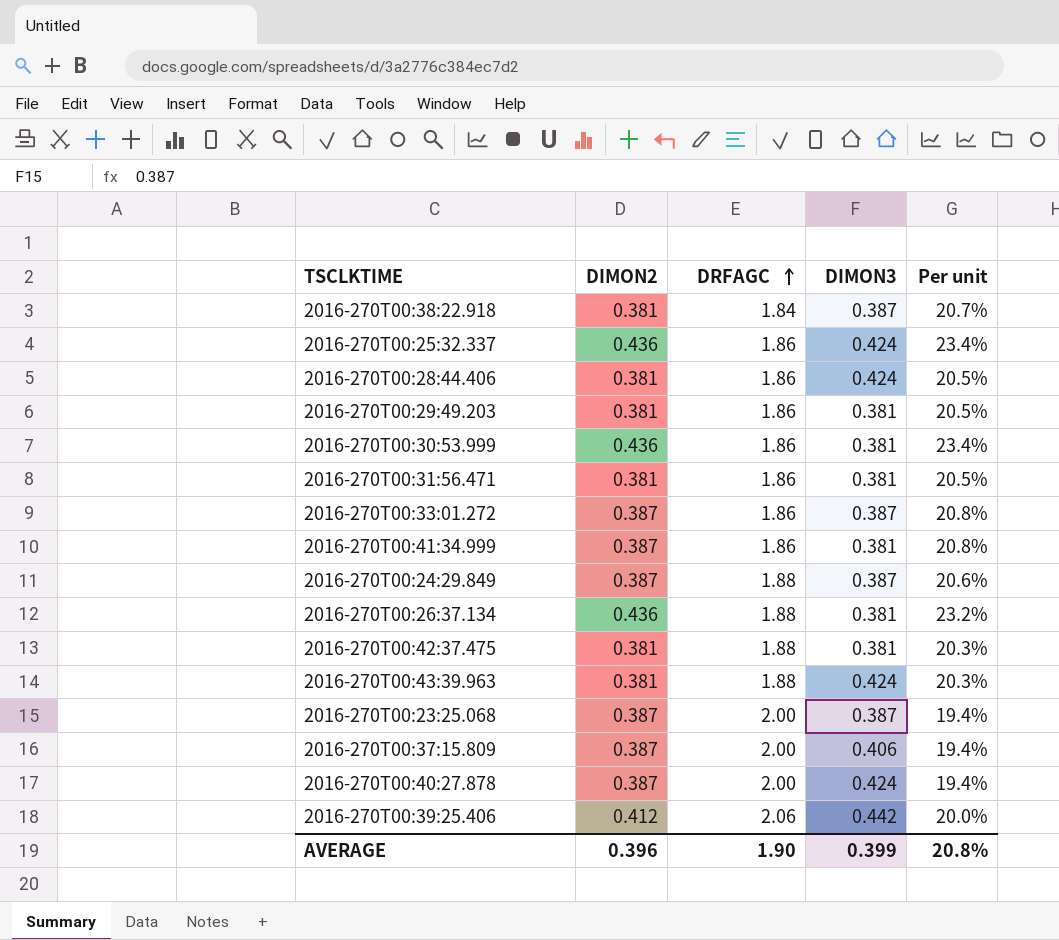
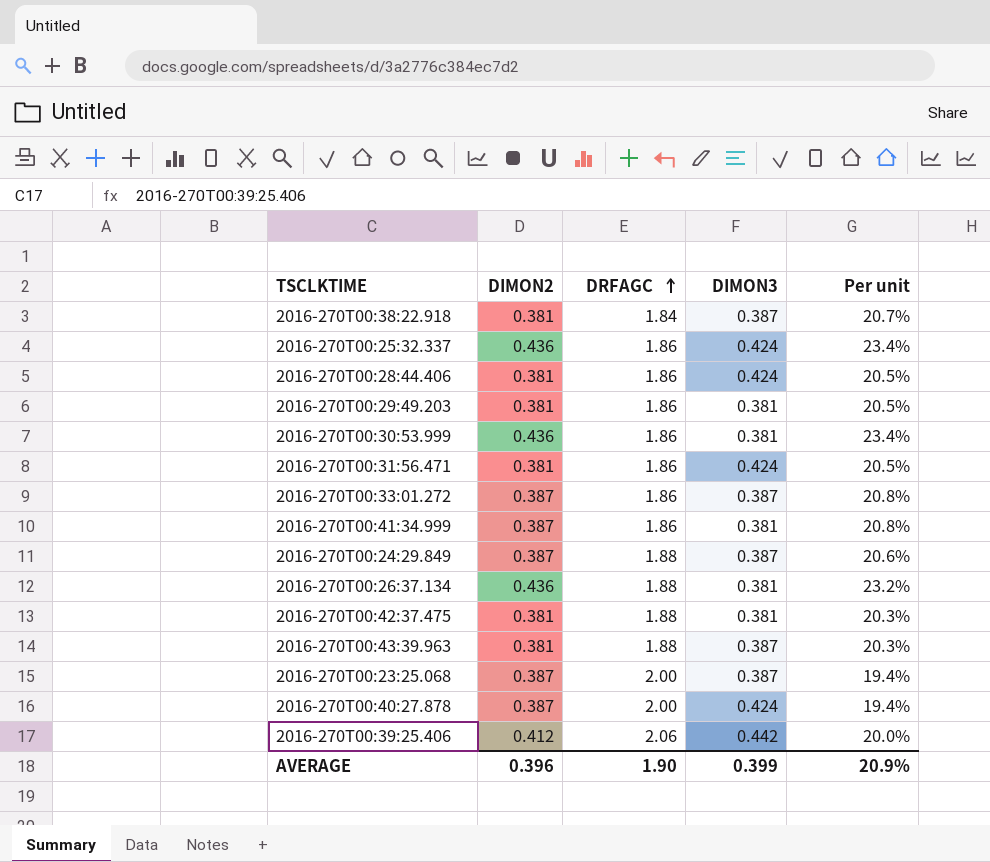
row 2016-270T00:37:15.809: 0.387 | 2.00 | 0.406 | 19.4% -> none
2016-270T00:31:56.471 | DIMON3: 0.381 -> 0.424
2016-270T00:43:39.963 | DIMON3: 0.424 -> 0.387
AVERAGE | Per unit: 20.8% -> 20.9%

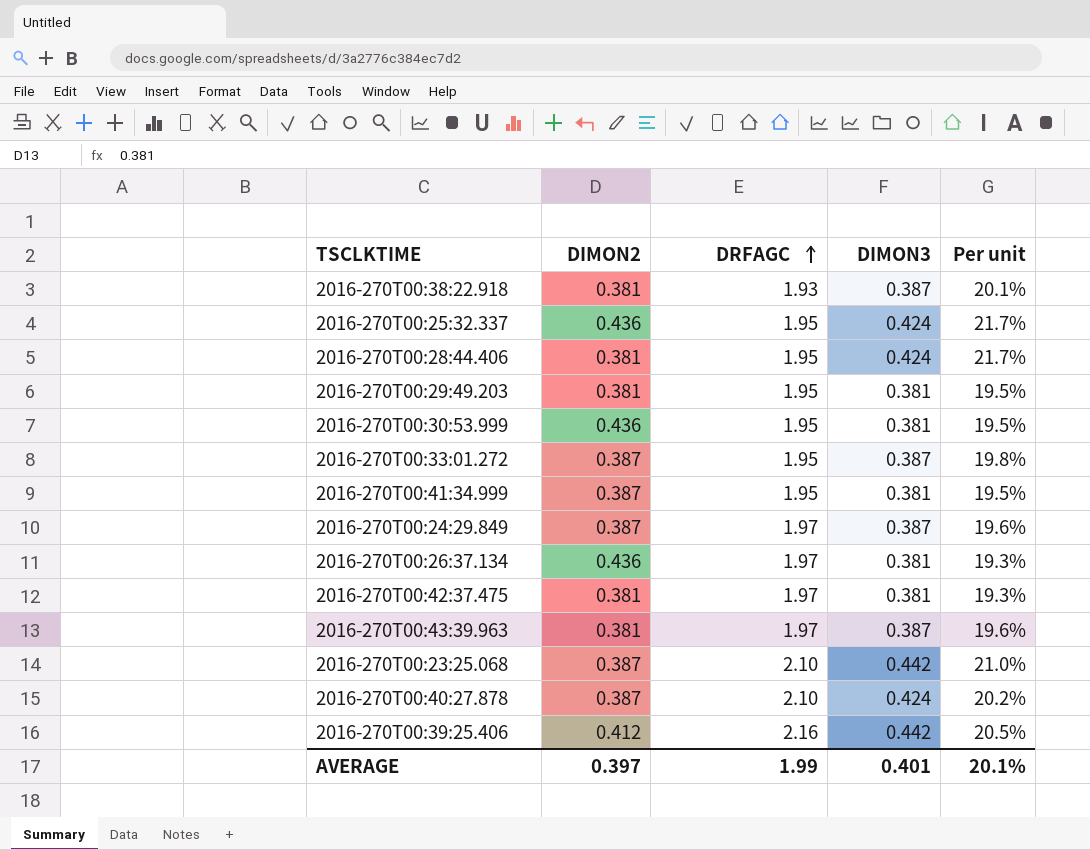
column Per unit | formula: [DIMON2] / [DRFAGC] -> [DIMON3] / [DRFAGC]
row 2016-270T00:31:56.471: 0.381 | 1.86 | 0.424 | 20.5% -> none
2016-270T00:38:22.918 | DRFAGC: 1.84 -> 1.93
2016-270T00:25:32.337 | DRFAGC: 1.86 -> 1.95
2016-270T00:28:44.406 | DRFAGC: 1.86 -> 1.95
2016-270T00:29:49.203 | DRFAGC: 1.86 -> 1.95
2016-270T00:30:53.999 | DRFAGC: 1.86 -> 1.95
2016-270T00:33:01.272 | DRFAGC: 1.86 -> 1.95
2016-270T00:41:34.999 | DRFAGC: 1.86 -> 1.95
2016-270T00:24:29.849 | DRFAGC: 1.88 -> 1.97
2016-270T00:26:37.134 | DRFAGC: 1.88 -> 1.97
2016-270T00:42:37.475 | DRFAGC: 1.88 -> 1.97
2016-270T00:43:39.963 | DRFAGC: 1.88 -> 1.97
2016-270T00:23:25.068 | DRFAGC: 2.00 -> 2.10
2016-270T00:23:25.068 | DIMON3: 0.387 -> 0.442
2016-270T00:40:27.878 | DRFAGC: 2.00 -> 2.10
2016-270T00:39:25.406 | DRFAGC: 2.06 -> 2.16
AVERAGE | DIMON2: 0.396 -> 0.397
AVERAGE | DRFAGC: 1.90 -> 1.99
AVERAGE | DIMON3: 0.399 -> 0.401
AVERAGE | Per unit: 20.9% -> 20.1%

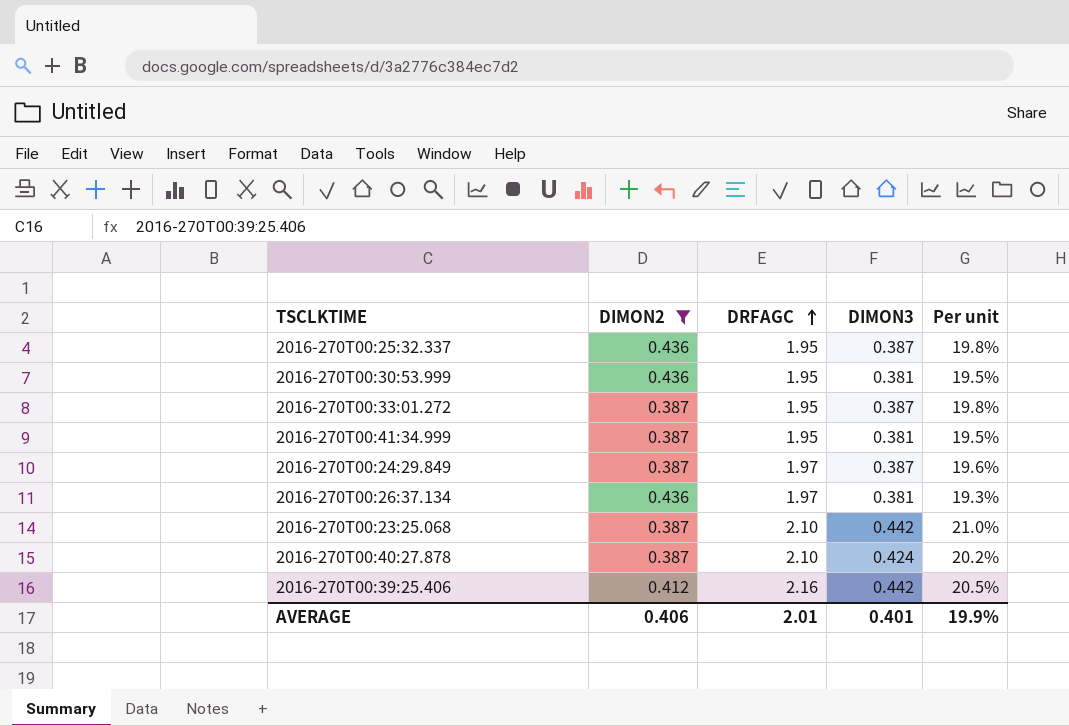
filter: none -> DIMON2 != 0.381
2016-270T00:25:32.337 | DIMON3: 0.424 -> 0.387
2016-270T00:25:32.337 | Per unit: 21.7% -> 19.8%
AVERAGE | DIMON2: 0.397 -> 0.406
AVERAGE | DRFAGC: 1.99 -> 2.01
AVERAGE | Per unit: 20.1% -> 19.9%

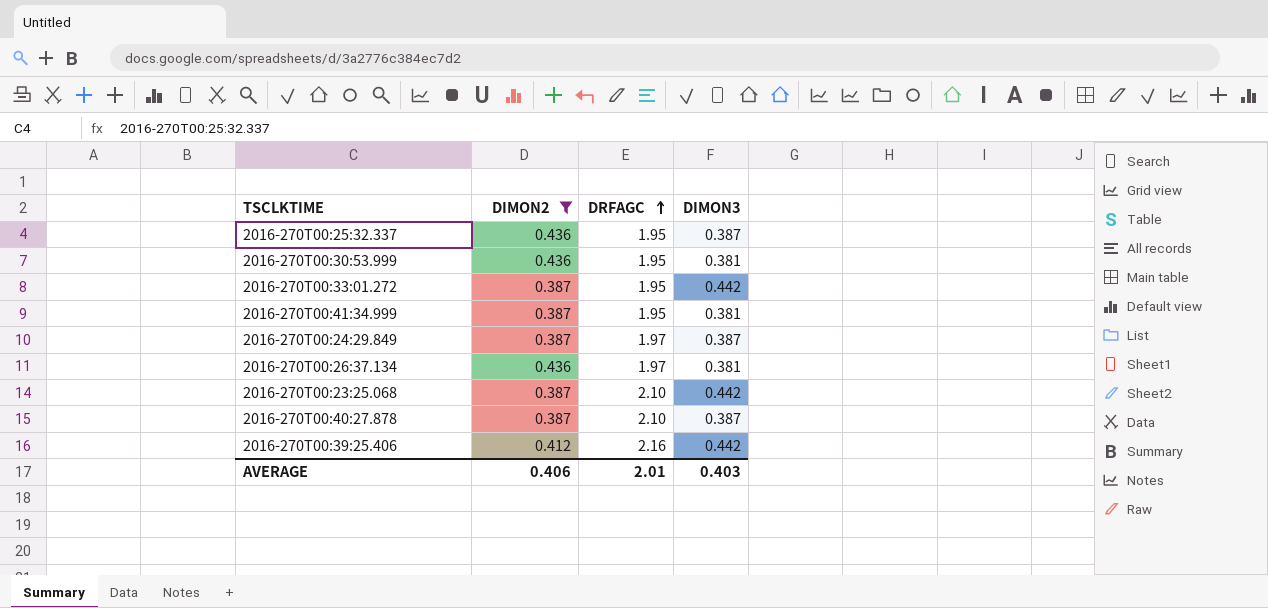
column Per unit | formula: [DIMON3] / [DRFAGC] -> none
2016-270T00:33:01.272 | DIMON3: 0.387 -> 0.442
2016-270T00:40:27.878 | DIMON3: 0.424 -> 0.387
AVERAGE | DIMON3: 0.401 -> 0.403

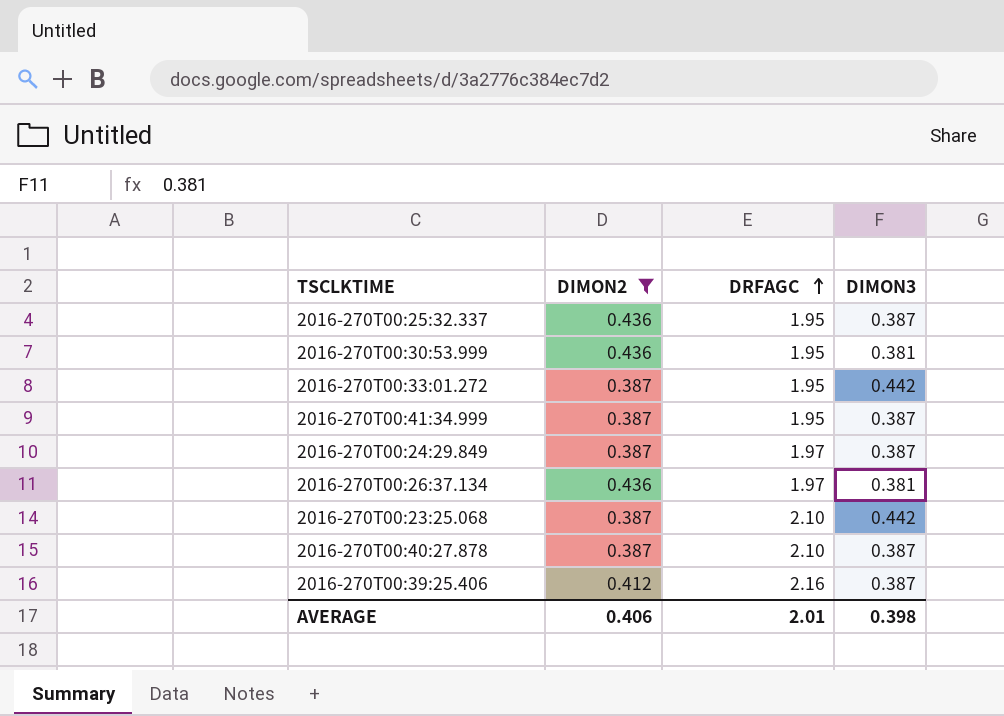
2016-270T00:41:34.999 | DIMON3: 0.381 -> 0.387
2016-270T00:39:25.406 | DIMON3: 0.442 -> 0.387
AVERAGE | DIMON3: 0.403 -> 0.398

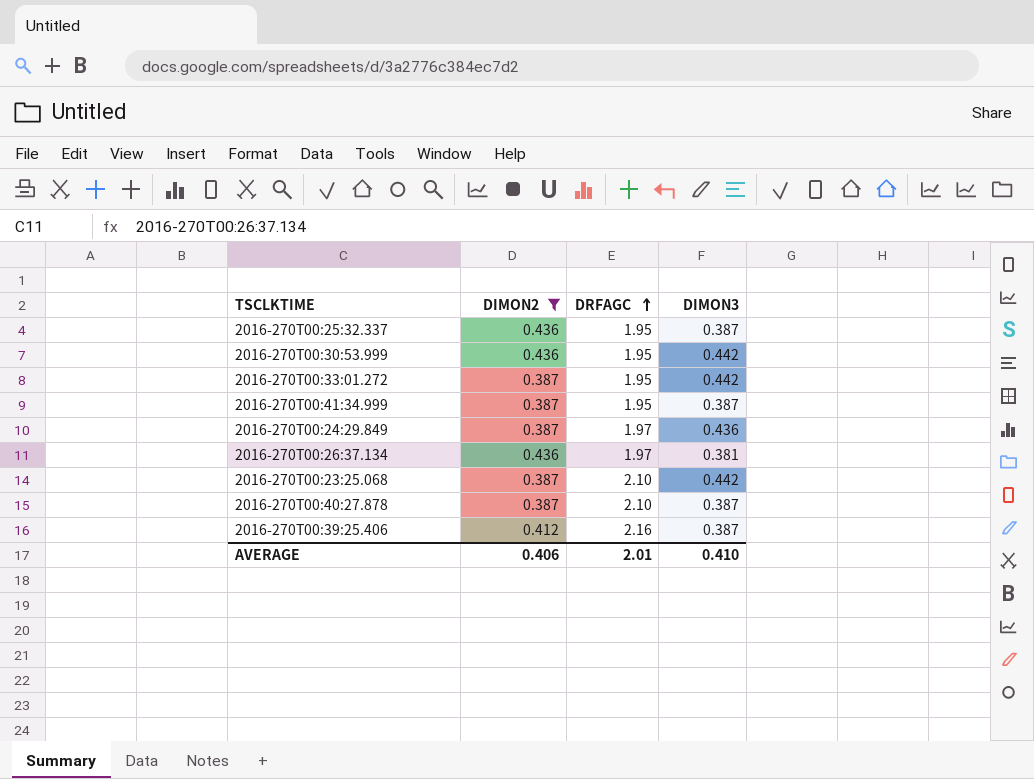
2016-270T00:30:53.999 | DIMON3: 0.381 -> 0.442
2016-270T00:24:29.849 | DIMON3: 0.387 -> 0.436
AVERAGE | DIMON3: 0.398 -> 0.410

